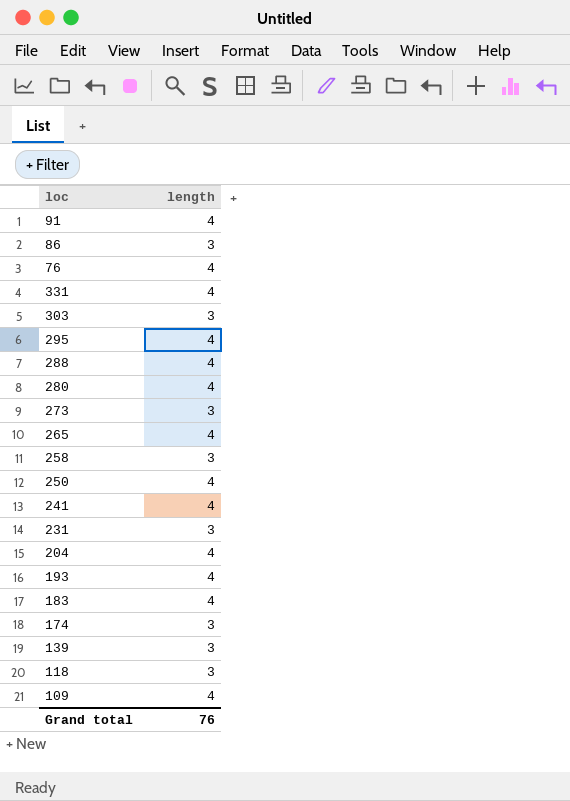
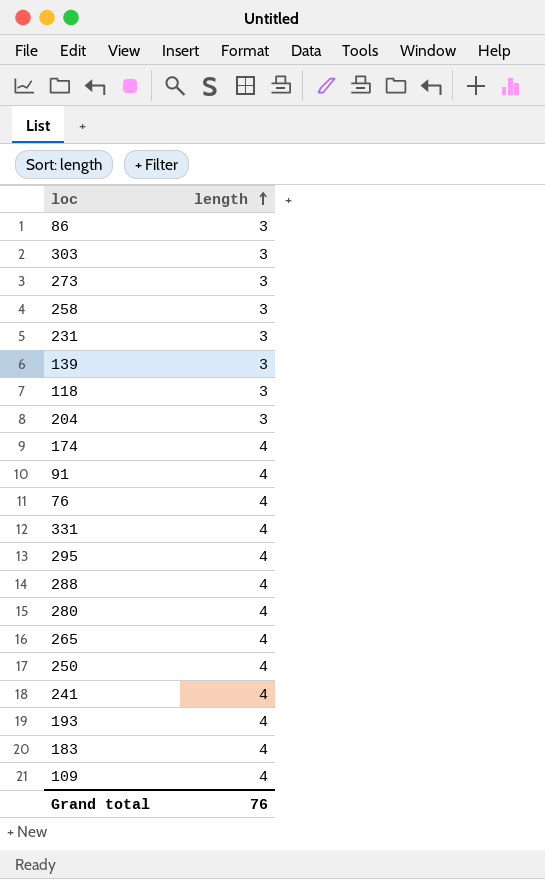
row order: none -> length ascending
204 | length: 4 -> 3
174 | length: 3 -> 4

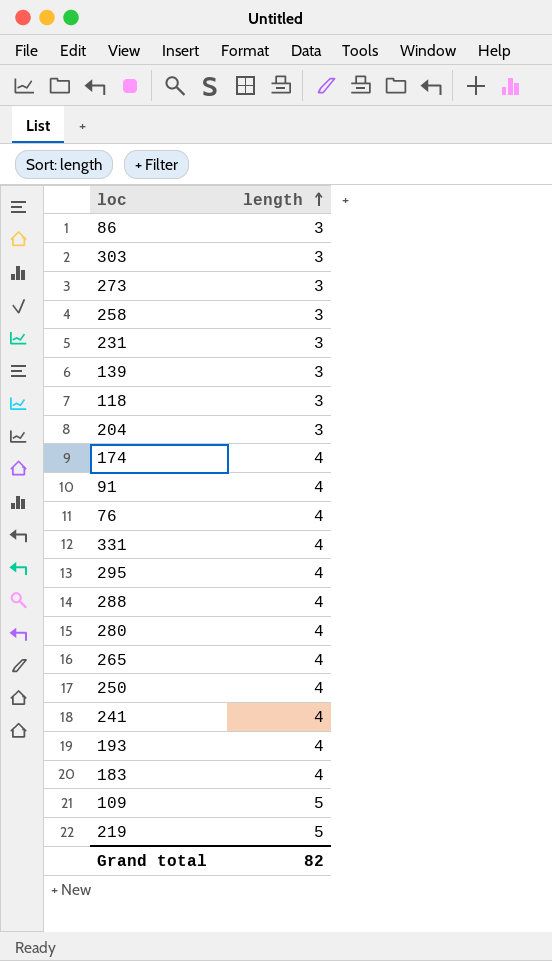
109 | length: 4 -> 5
row 219: none -> 5
Grand total | length: 76 -> 82

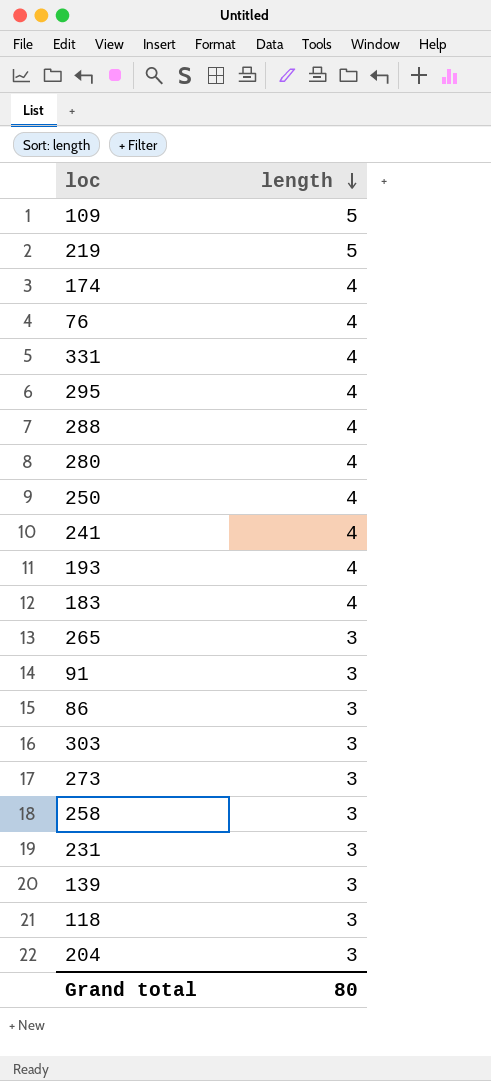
row order: length ascending -> length descending
265 | length: 4 -> 3
91 | length: 4 -> 3
Grand total | length: 82 -> 80

